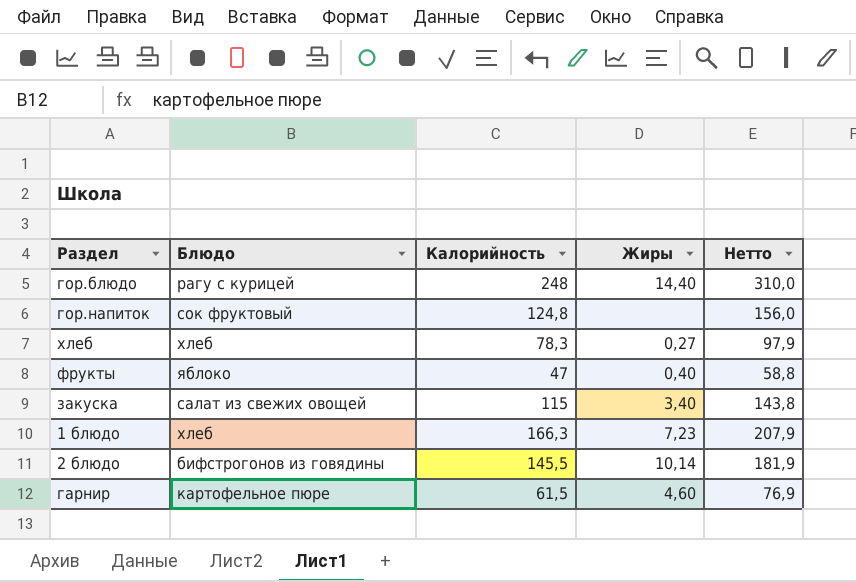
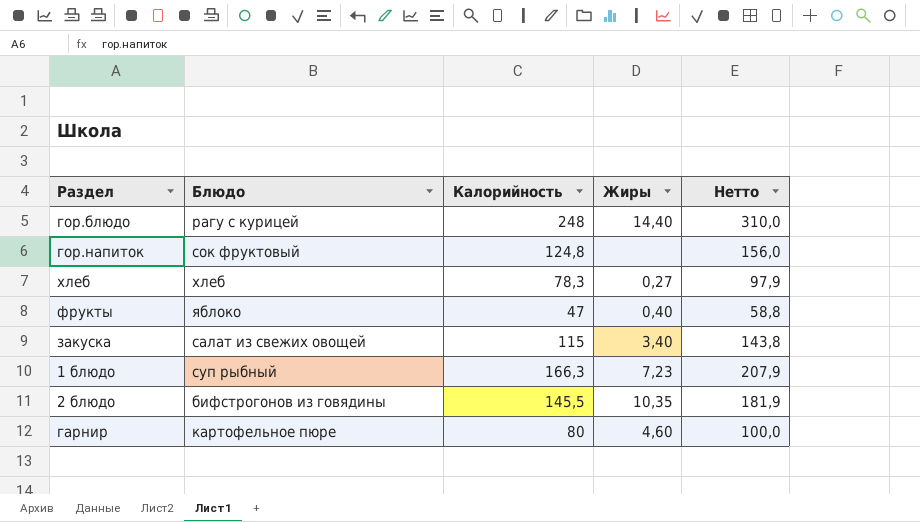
1 блюдо | Блюдо: хлеб -> суп рыбный
2 блюдо | Жиры: 10,14 -> 10,35
гарнир | Калорийность: 61,5 -> 80
гарнир | Нетто: 76,9 -> 100,0

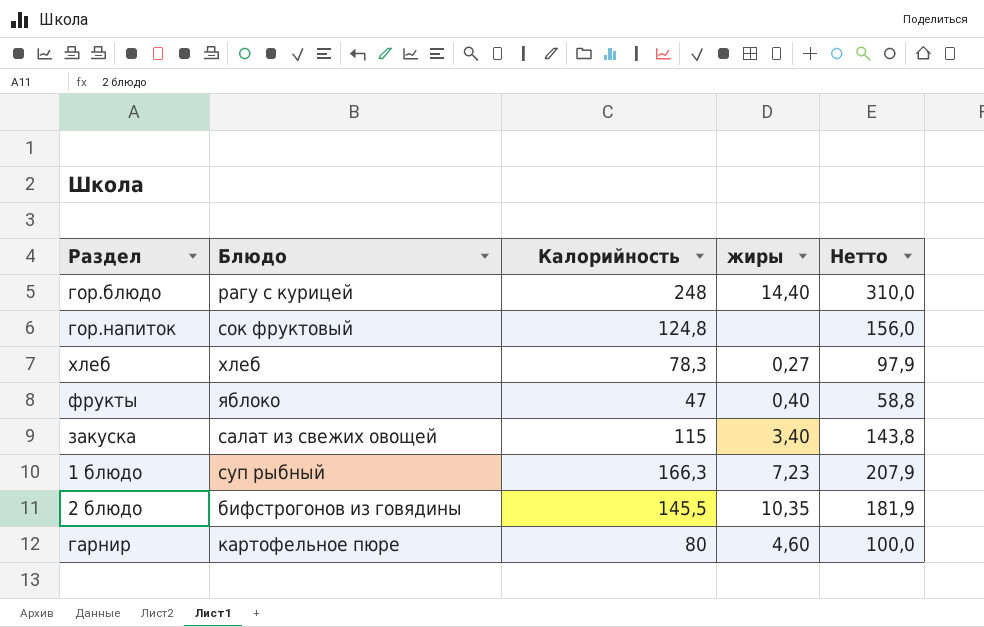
column name: Жиры -> жиры

